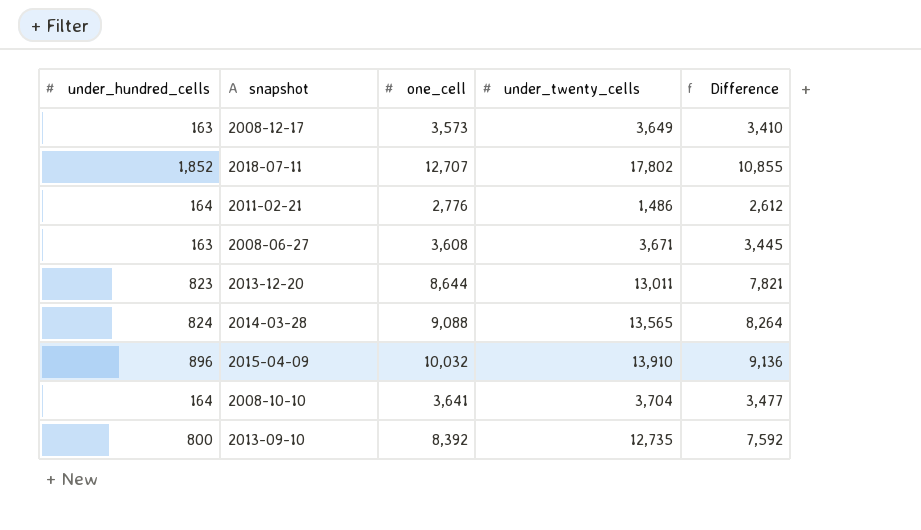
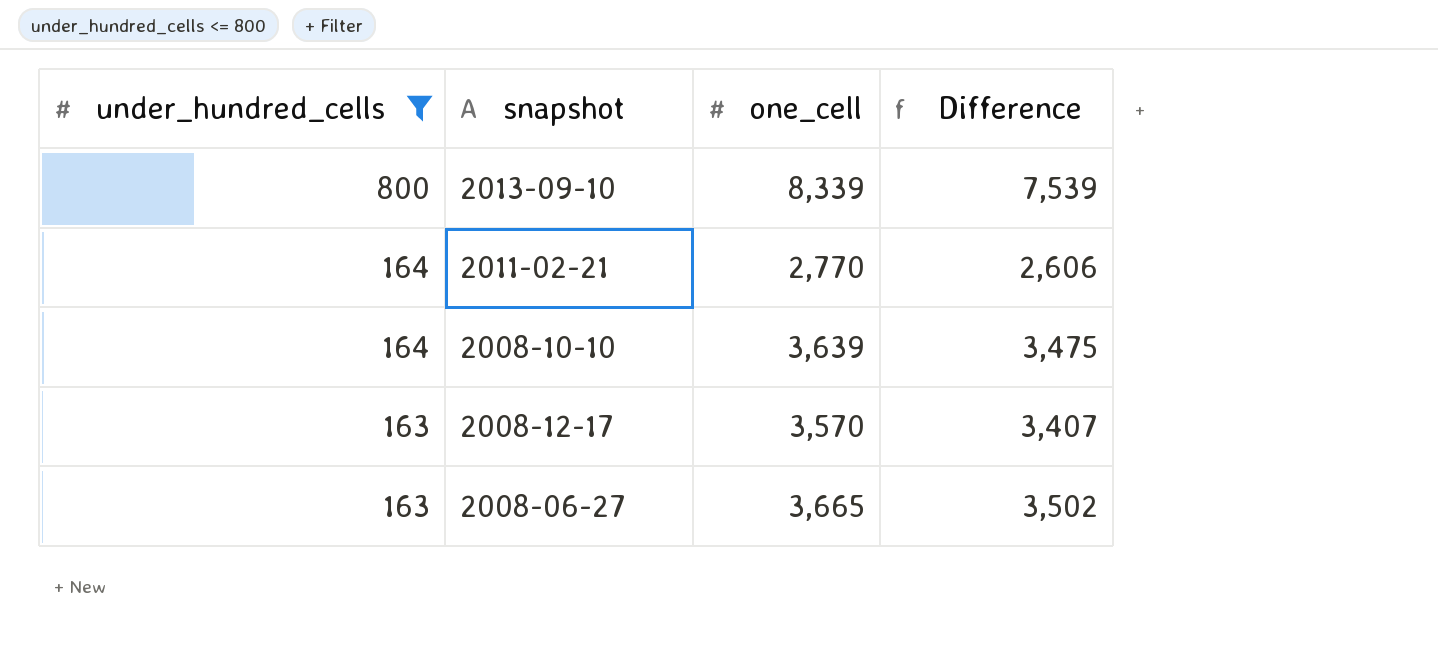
filter: none -> under_hundred_cells <= 800
row order: none -> under_hundred_cells descending
column under_twenty_cells | position: 4 -> none
2013-09-10 | one_cell: 8,392 -> 8,339
2013-09-10 | Difference: 7,592 -> 7,539
2011-02-21 | one_cell: 2,776 -> 2,770
2011-02-21 | Difference: 2,612 -> 2,606
2008-10-10 | one_cell: 3,641 -> 3,639
2008-10-10 | Difference: 3,477 -> 3,475
2008-12-17 | one_cell: 3,573 -> 3,570
2008-12-17 | Difference: 3,410 -> 3,407
2008-06-27 | one_cell: 3,608 -> 3,665
2008-06-27 | Difference: 3,445 -> 3,502

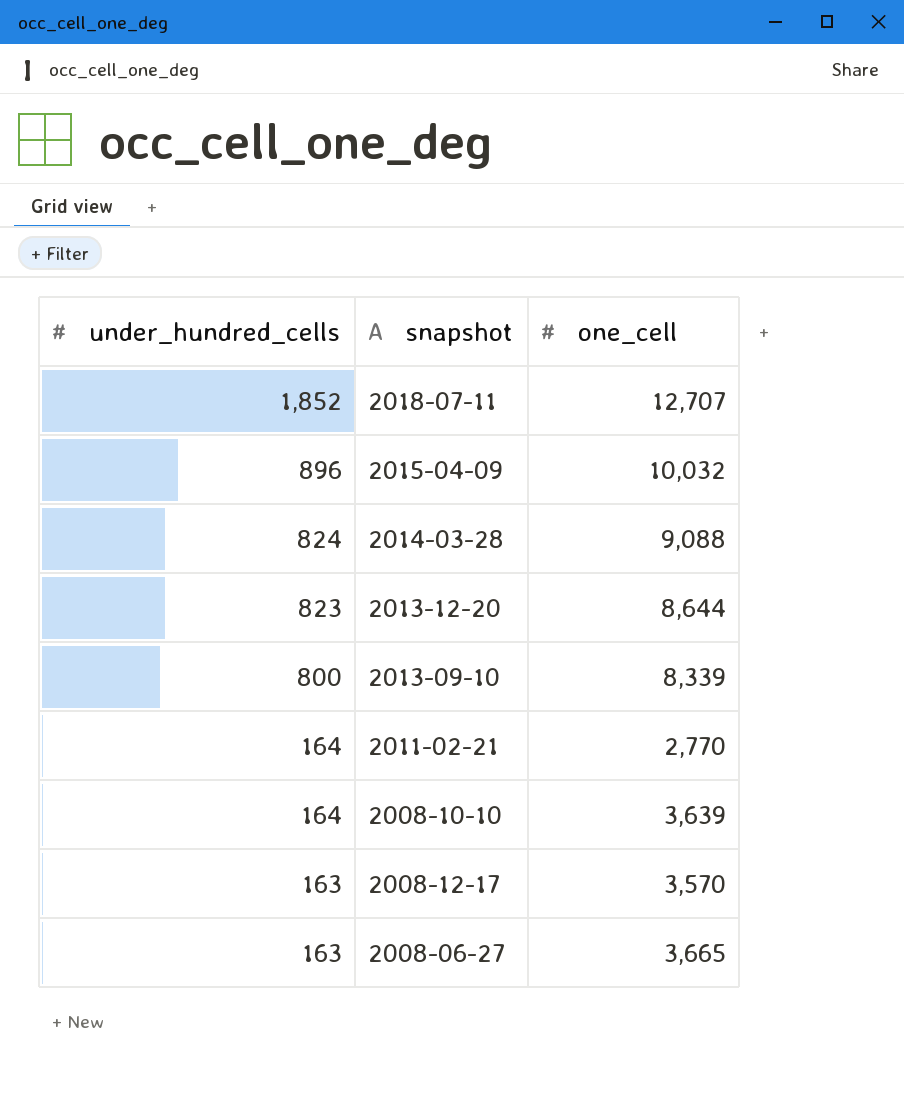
filter: under_hundred_cells <= 800 -> none
column Difference | formula: [one_cell] - [under_hundred_cells] -> none

